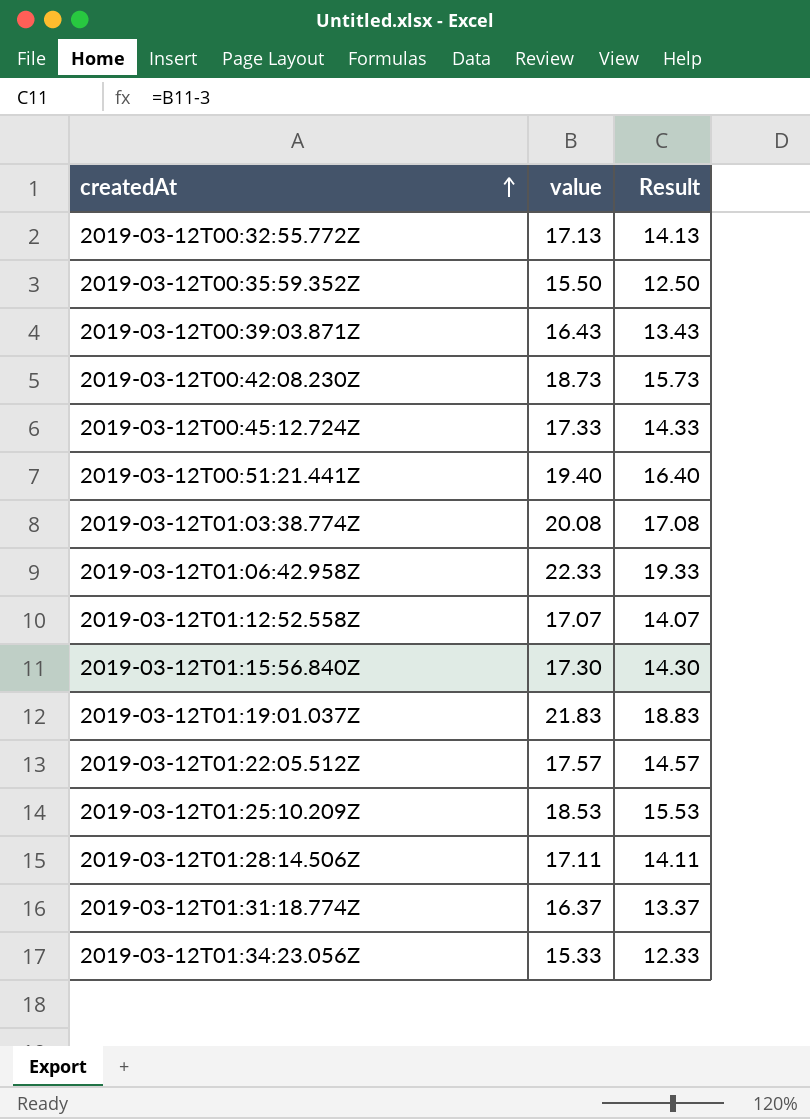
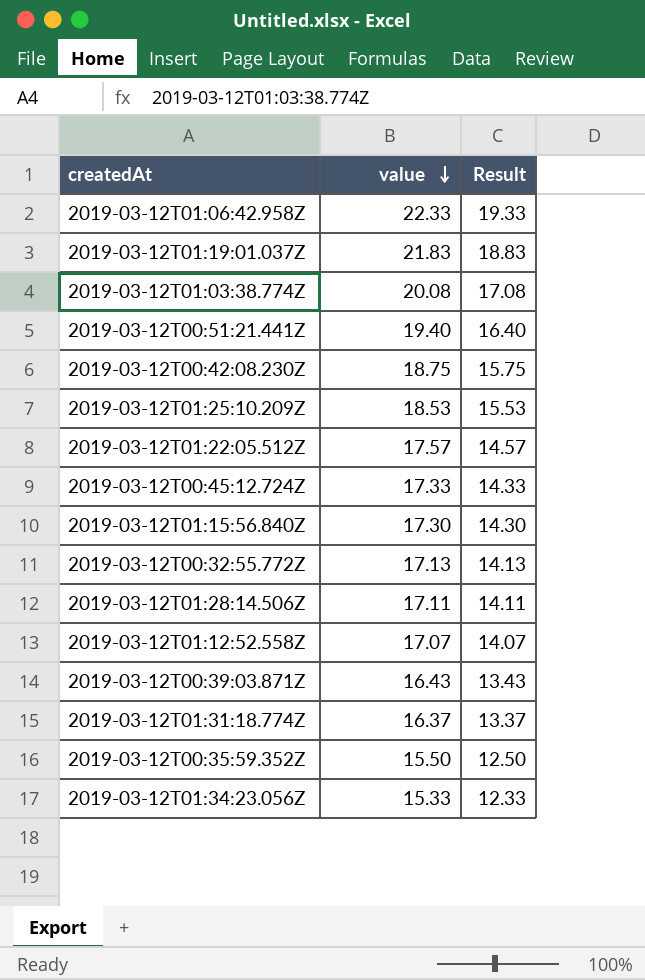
row order: createdAt ascending -> value descending
2019-03-12T00:42:08.230Z | value: 18.73 -> 18.75
2019-03-12T00:42:08.230Z | Result: 15.73 -> 15.75

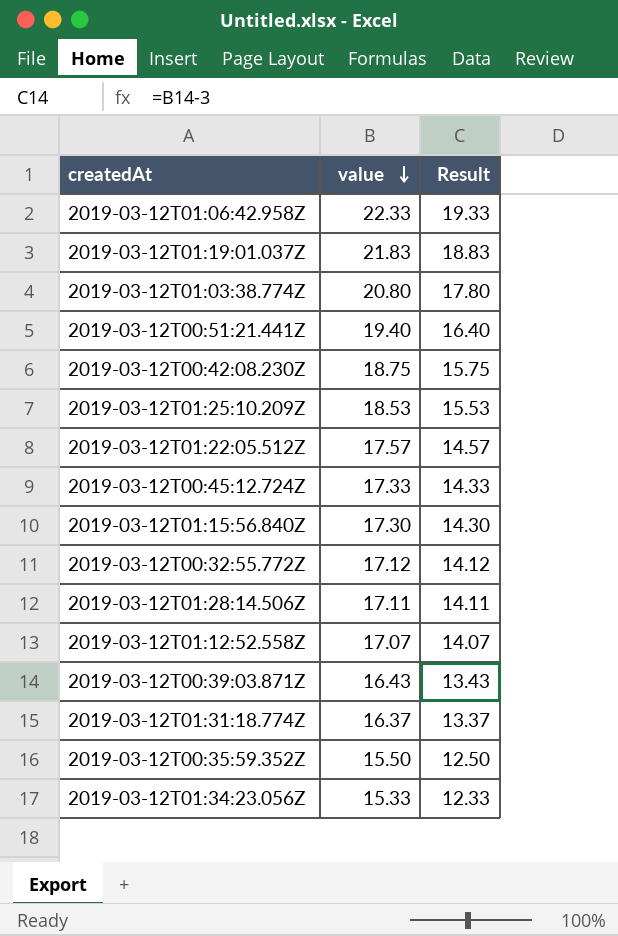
2019-03-12T01:03:38.774Z | value: 20.08 -> 20.80
2019-03-12T01:03:38.774Z | Result: 17.08 -> 17.80
2019-03-12T00:32:55.772Z | value: 17.13 -> 17.12
2019-03-12T00:32:55.772Z | Result: 14.13 -> 14.12

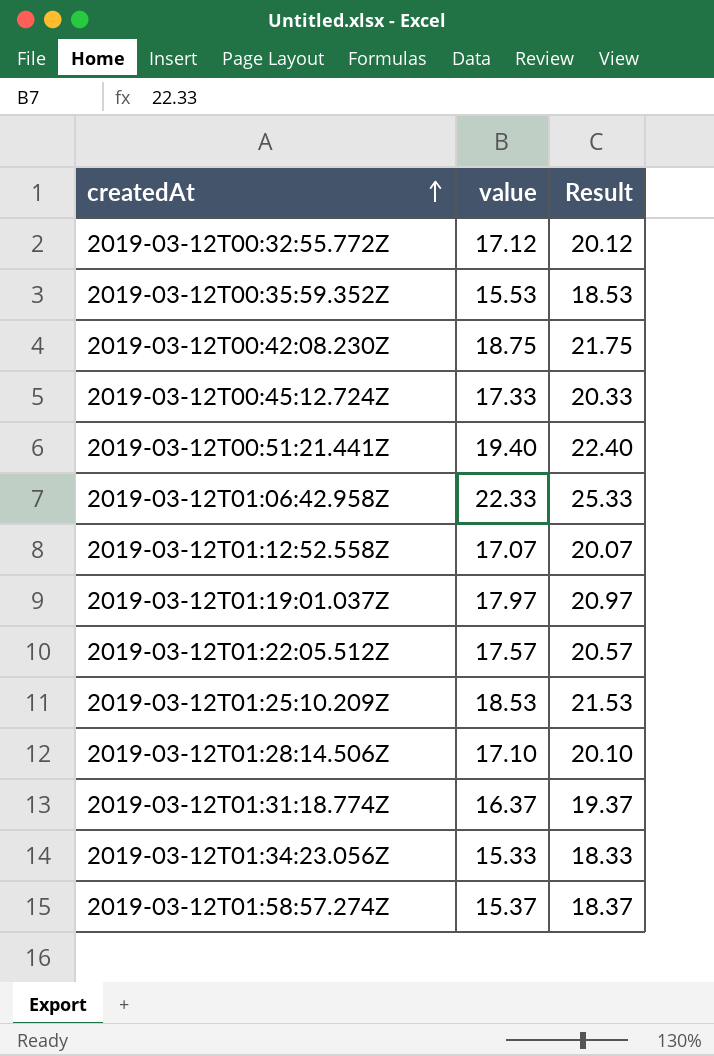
row order: value descending -> createdAt ascending
column Result | formula: [value] - 3 -> [value] + 3
row 2019-03-12T01:03:38.774Z: 20.80 | 17.80 -> none
row 2019-03-12T01:15:56.840Z: 17.30 | 14.30 -> none
row 2019-03-12T00:39:03.871Z: 16.43 | 13.43 -> none
2019-03-12T00:35:59.352Z | value: 15.50 -> 15.53
2019-03-12T01:19:01.037Z | value: 21.83 -> 17.97
2019-03-12T01:28:14.506Z | value: 17.11 -> 17.10
row 2019-03-12T01:58:57.274Z: none -> 15.37 | 18.37

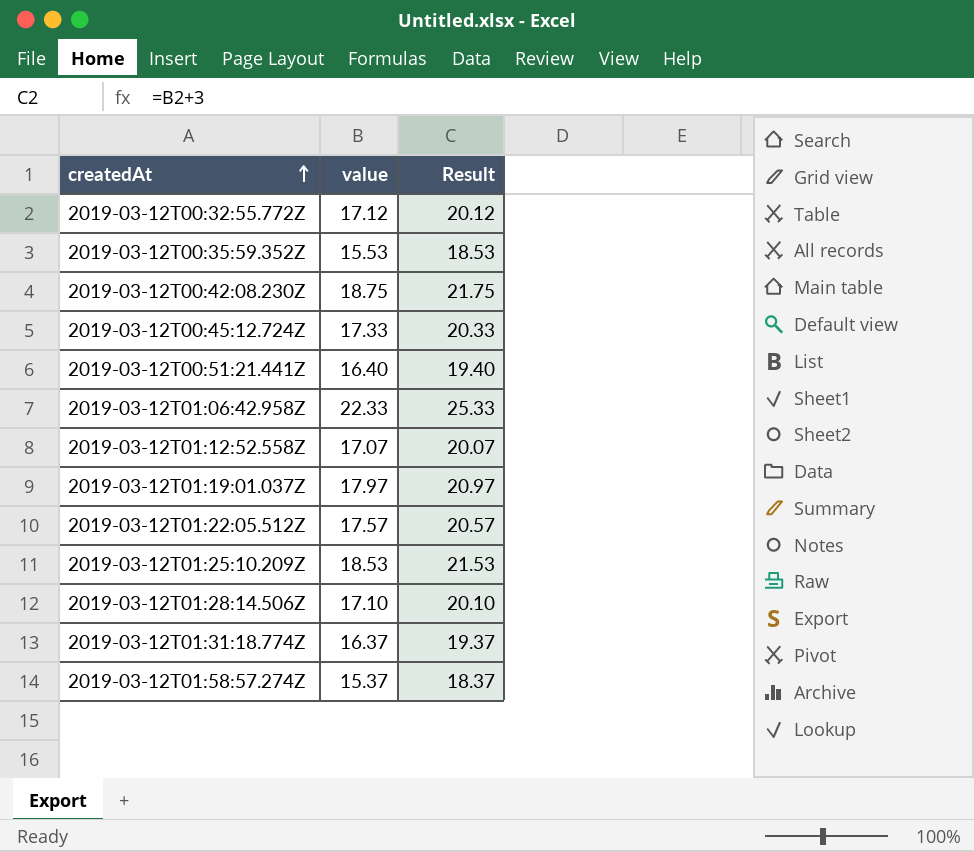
row 2019-03-12T01:34:23.056Z: 15.33 | 18.33 -> none
2019-03-12T00:51:21.441Z | value: 19.40 -> 16.40
2019-03-12T00:51:21.441Z | Result: 22.40 -> 19.40

